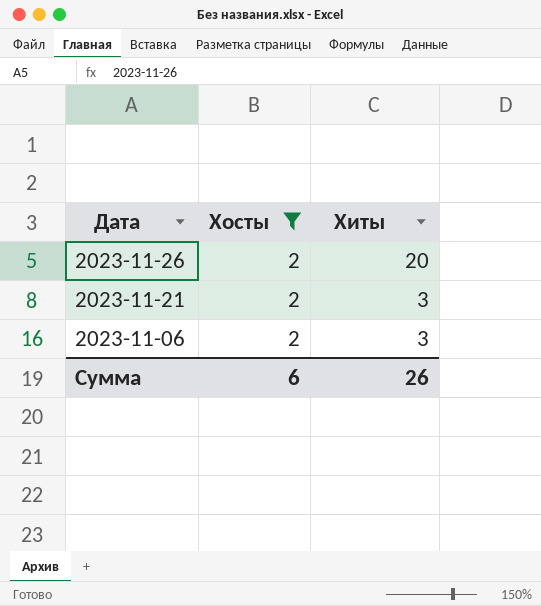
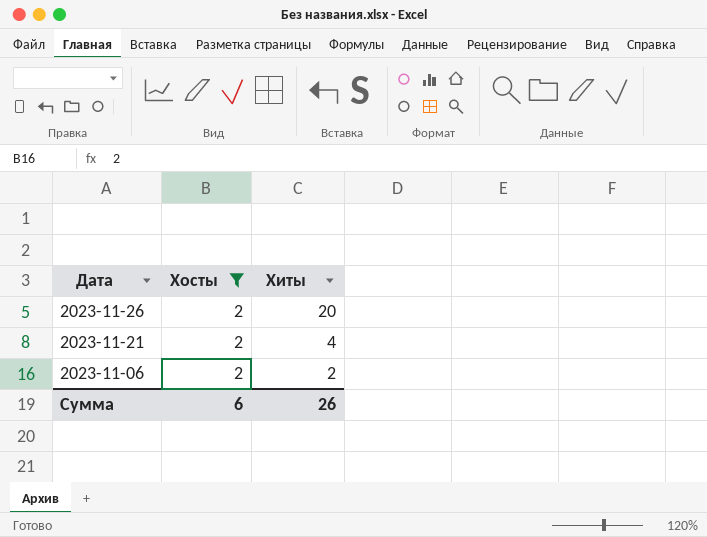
2023-11-21 | Хиты: 3 -> 4
2023-11-06 | Хиты: 3 -> 2

